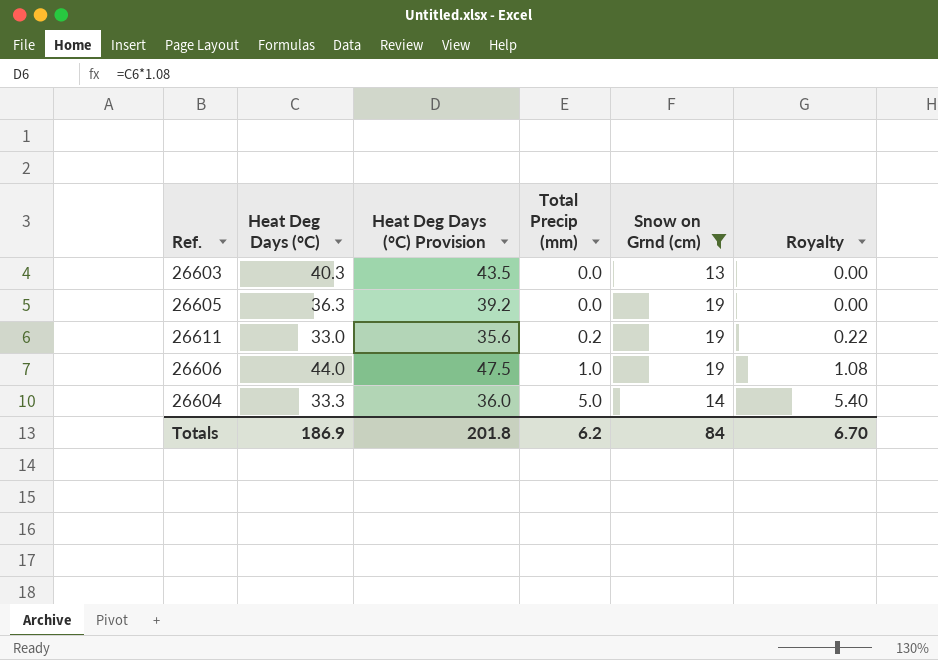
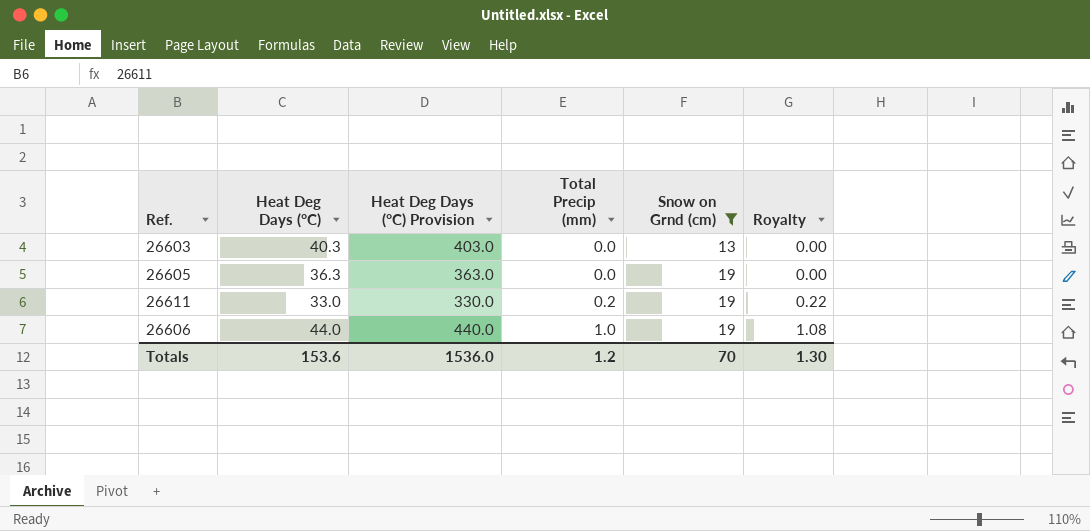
column Heat Deg Days (°C) Provision | formula: [Heat Deg Days (°C)] * 1.08 -> [Heat Deg Days (°C)] * 10
row 26604: 33.3 | 36.0 | 5.0 | 14 | 5.40 -> none
Totals | Heat Deg Days (°C): 186.9 -> 153.6
Totals | Heat Deg Days (°C) Provision: 201.8 -> 1536.0
Totals | Total Precip (mm): 6.2 -> 1.2
Totals | Snow on Grnd (cm): 84 -> 70
Totals | Royalty: 6.70 -> 1.30

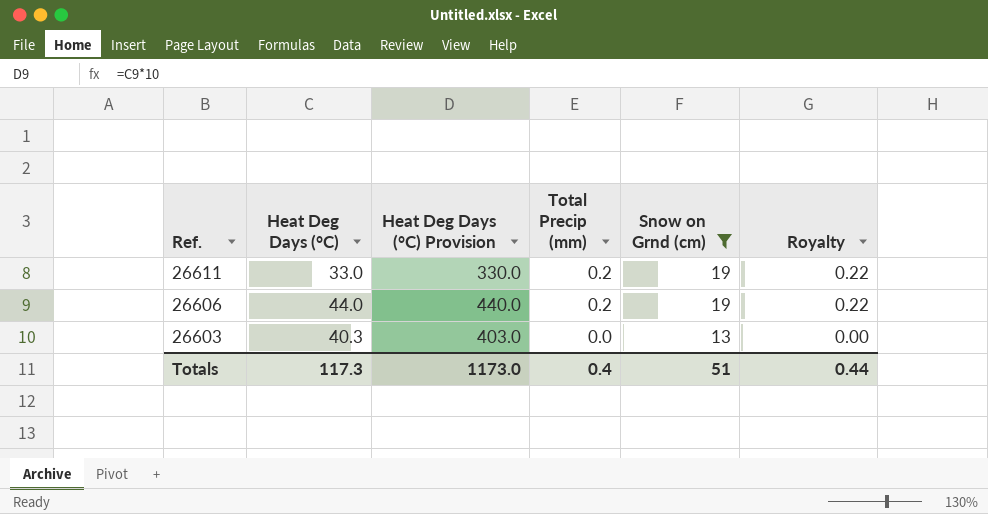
row order: Total Precip (mm) ascending -> Ref. descending
row 26605: 36.3 | 363.0 | 0.0 | 19 | 0.00 -> none
26606 | Total Precip (mm): 1.0 -> 0.2
26606 | Royalty: 1.08 -> 0.22
Totals | Heat Deg Days (°C): 153.6 -> 117.3
Totals | Heat Deg Days (°C) Provision: 1536.0 -> 1173.0
Totals | Total Precip (mm): 1.2 -> 0.4
Totals | Snow on Grnd (cm): 70 -> 51
Totals | Royalty: 1.30 -> 0.44

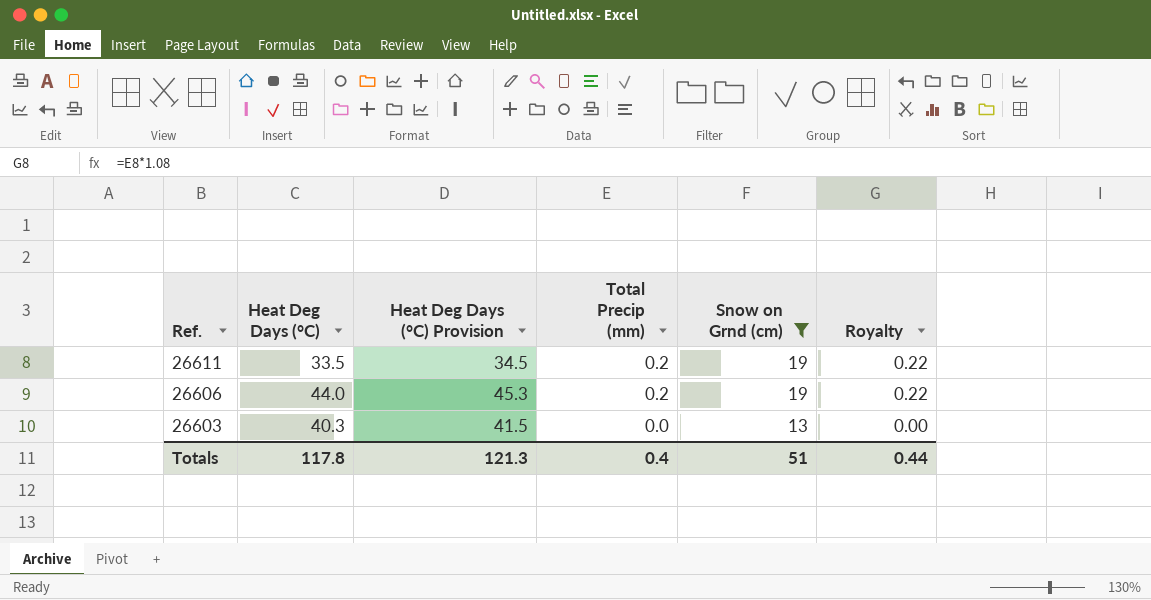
column Heat Deg Days (°C) Provision | formula: [Heat Deg Days (°C)] * 10 -> [Heat Deg Days (°C)] * 1.03
26611 | Heat Deg Days (°C): 33.0 -> 33.5
Totals | Heat Deg Days (°C): 117.3 -> 117.8
Totals | Heat Deg Days (°C) Provision: 1173.0 -> 121.3

